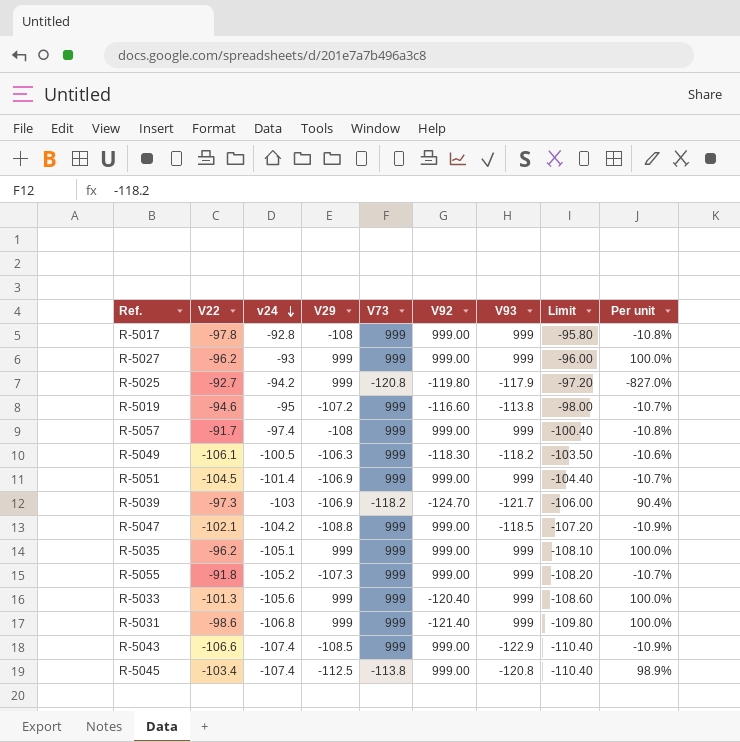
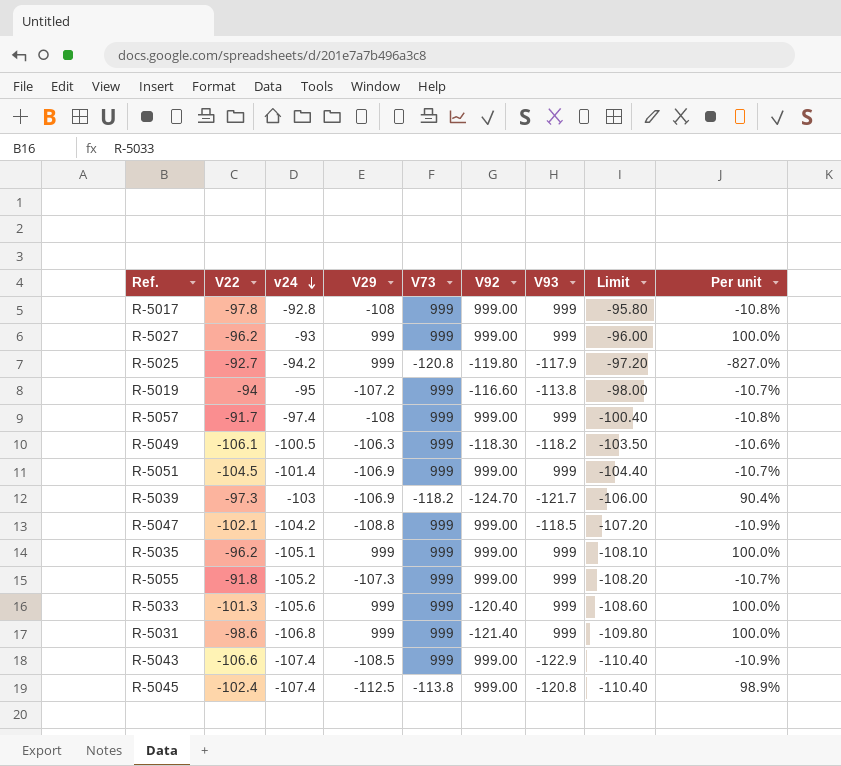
R-5019 | V22: -94.6 -> -94
R-5045 | V22: -103.4 -> -102.4

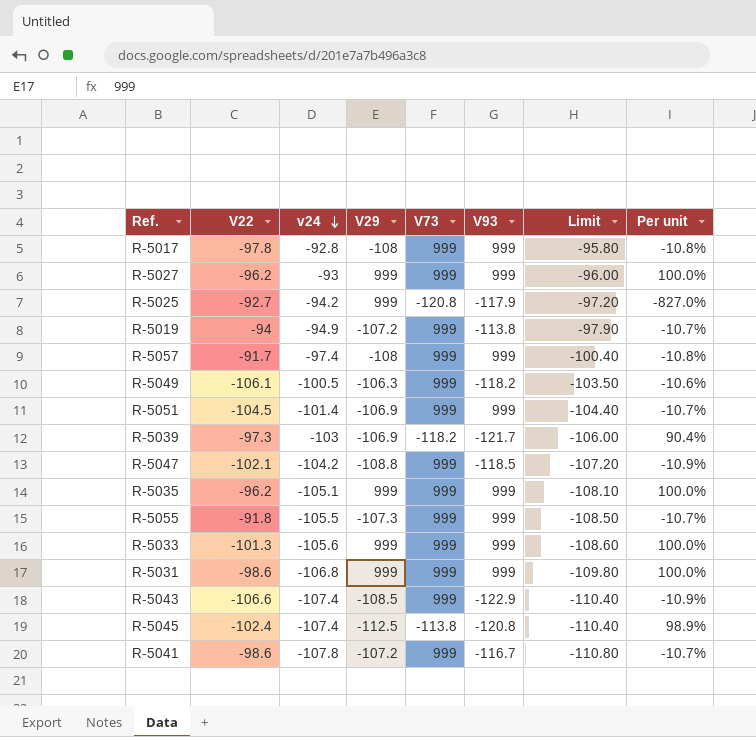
column V92 | position: 6 -> none
R-5019 | v24: -95 -> -94.9
R-5019 | Limit: -98.00 -> -97.90
R-5055 | v24: -105.2 -> -105.5
R-5055 | Limit: -108.20 -> -108.50
row R-5041: none -> -98.6 | -107.8 | -107.2 | 999 | -116.7 | -110.80 | -10.7%

